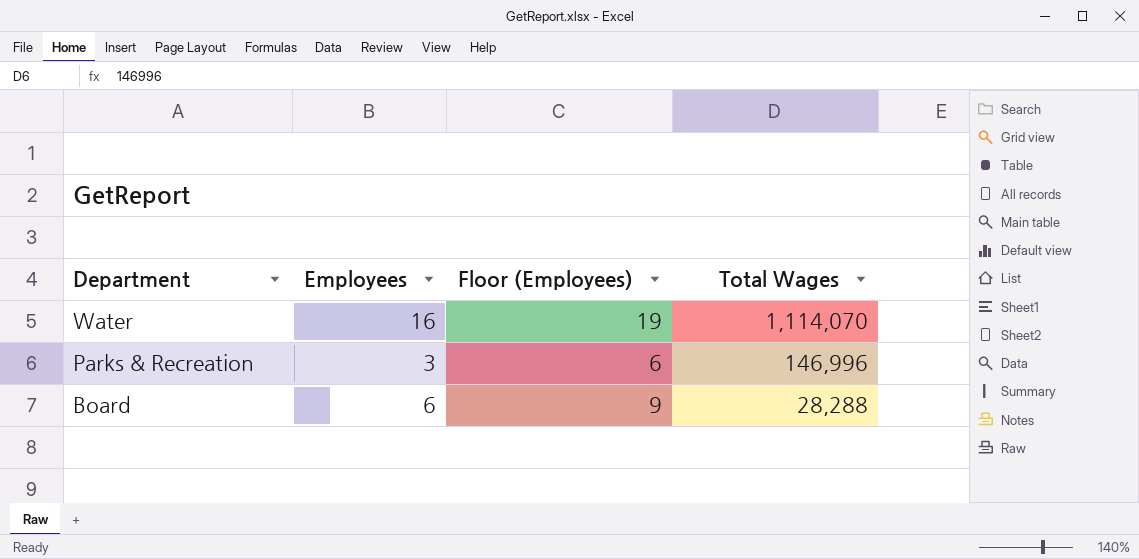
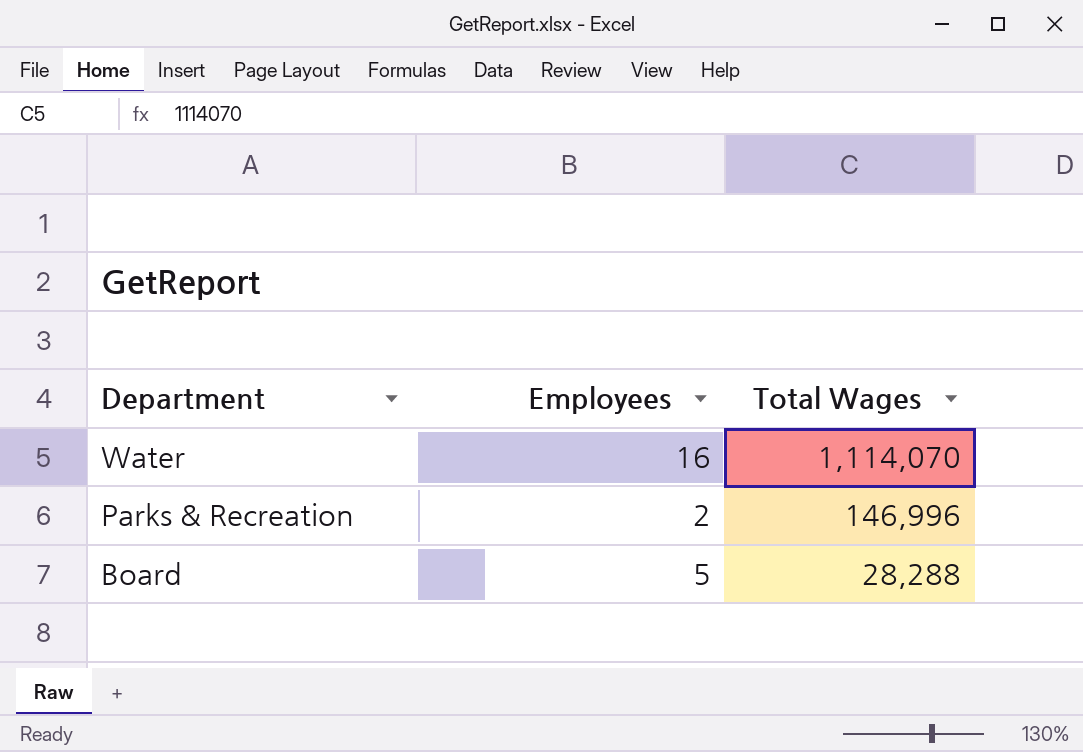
column Floor (Employees) | formula: [Employees] + 3 -> none
Parks & Recreation | Employees: 3 -> 2
Board | Employees: 6 -> 5

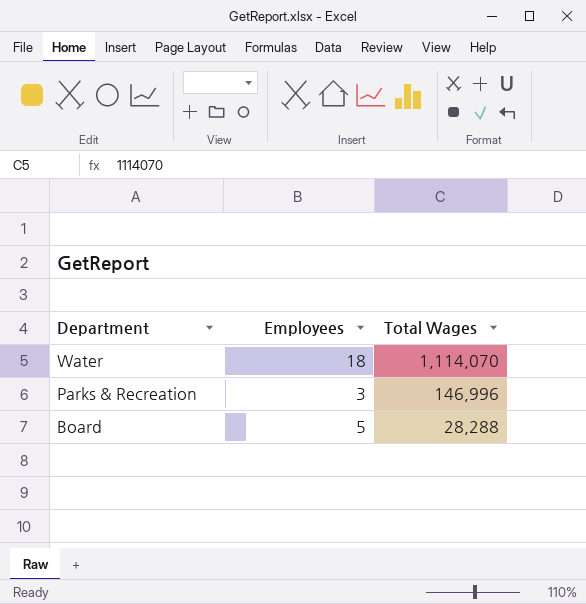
Water | Employees: 16 -> 18
Parks & Recreation | Employees: 2 -> 3

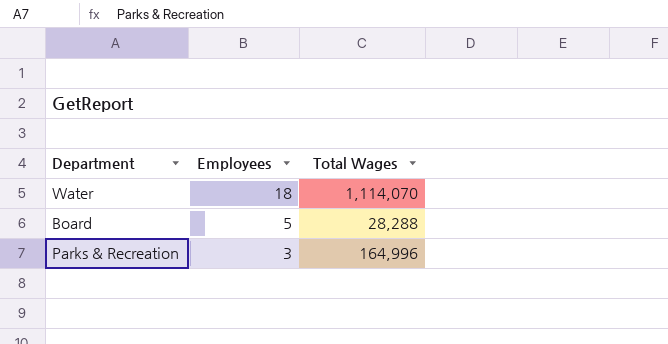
row order: Department descending -> Employees descending
Parks & Recreation | Total Wages: 146,996 -> 164,996

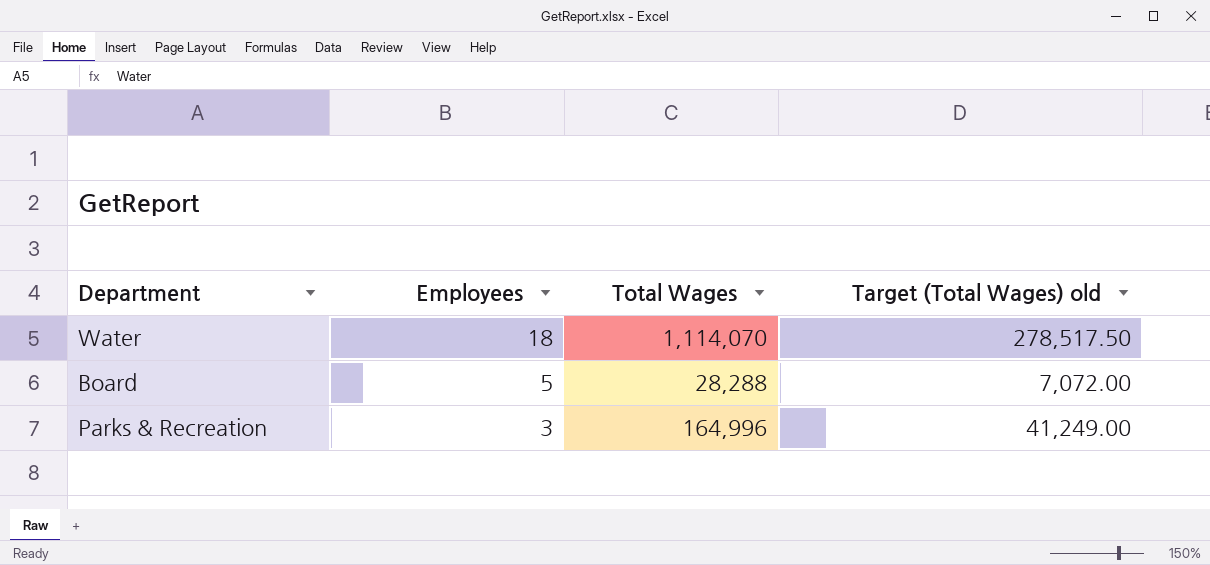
column Target (Total Wages) old | formula: none -> [Total Wages] * 0.25

